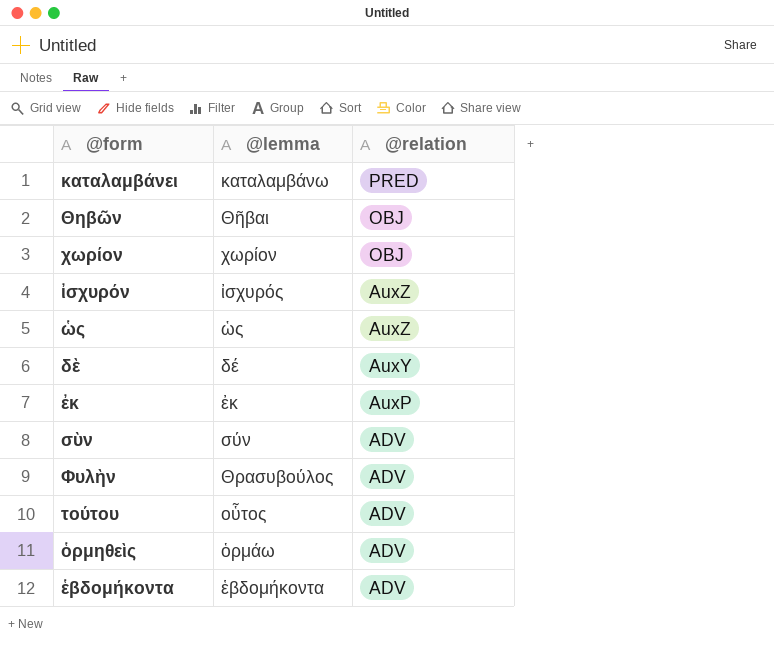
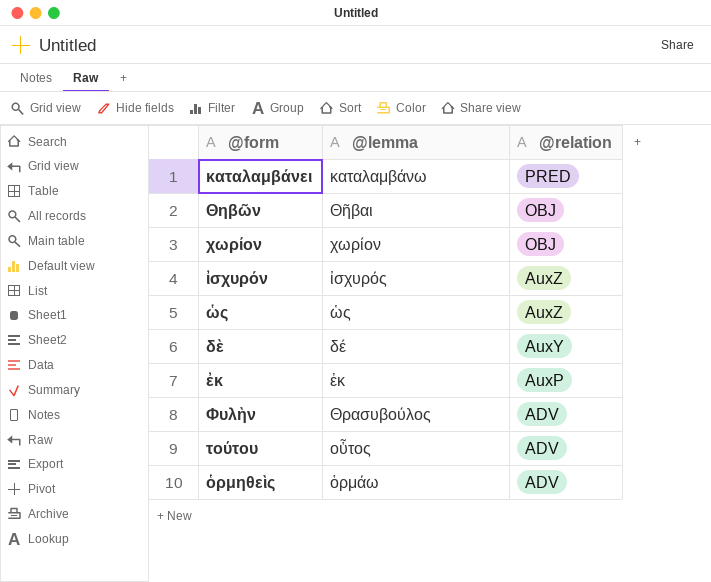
row σὺν: σύν | ADV -> none
row ἑβδομήκοντα: ἑβδομήκοντα | ADV -> none

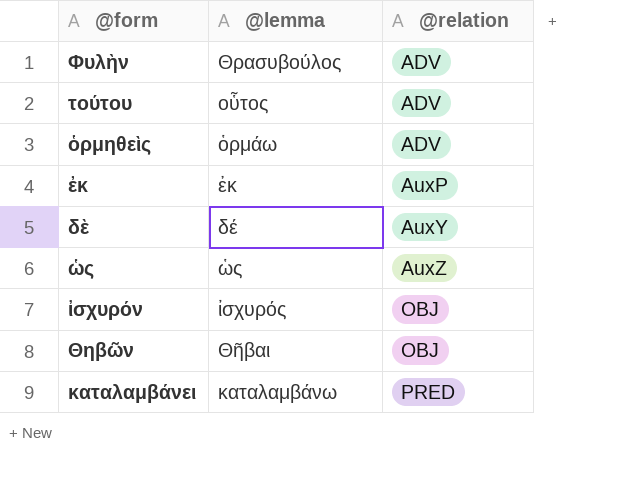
row order: @relation descending -> @relation ascending
row χωρίον: χωρίον | OBJ -> none
ἰσχυρόν | @relation: AuxZ -> OBJ

